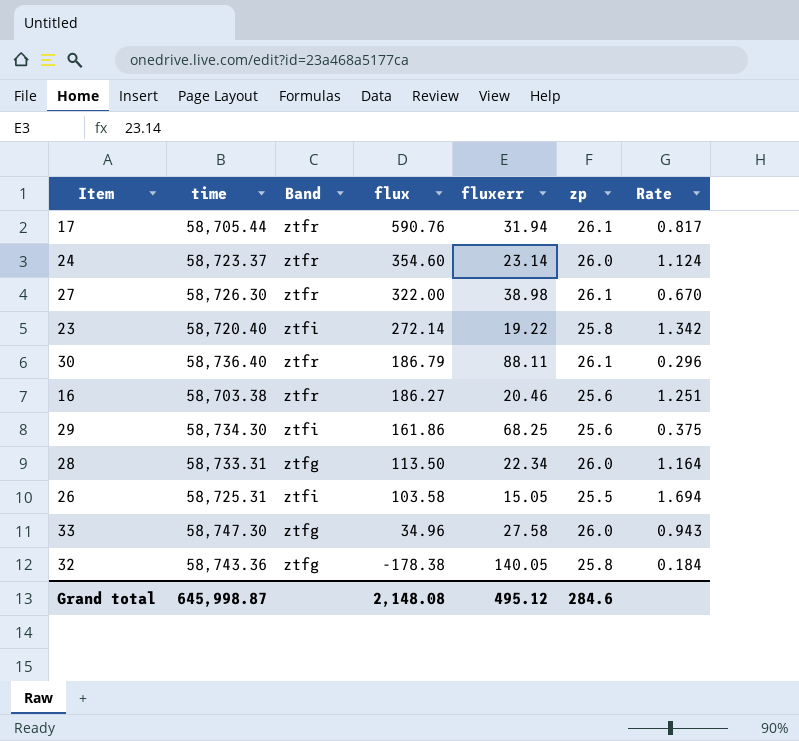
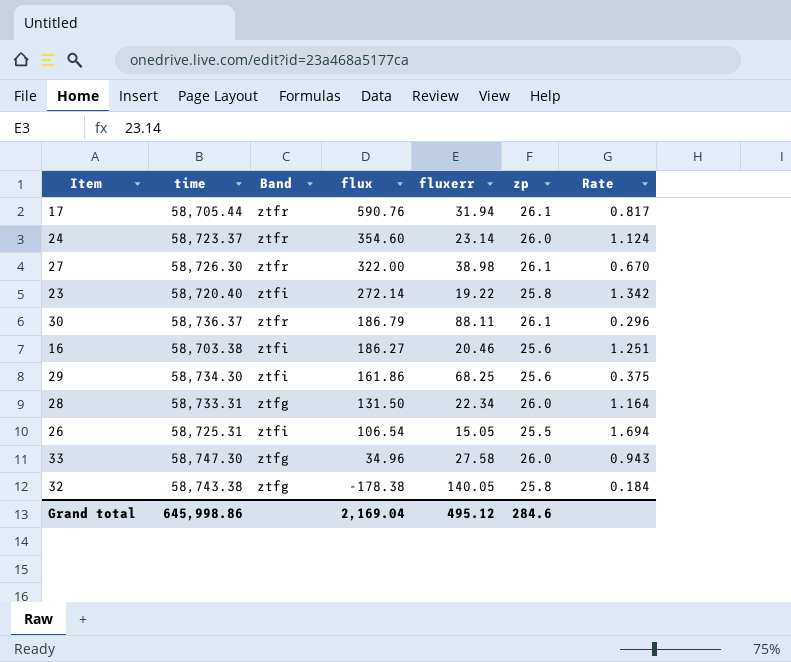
30 | time: 58,736.40 -> 58,736.37
16 | Band: ztfr -> ztfi
28 | flux: 113.50 -> 131.50
26 | flux: 103.58 -> 106.54
32 | time: 58,743.36 -> 58,743.38
Grand total | time: 645,998.87 -> 645,998.86
Grand total | flux: 2,148.08 -> 2,169.04

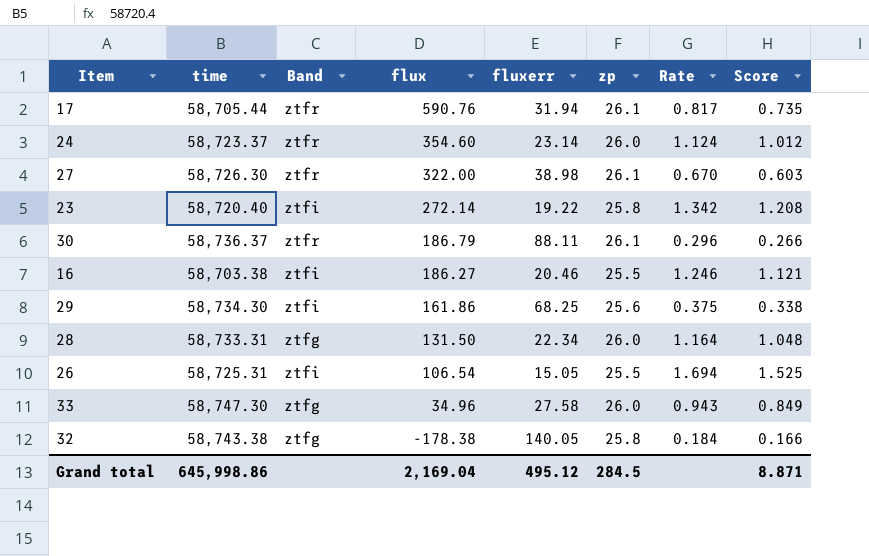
column Score | formula: none -> [Rate] * 0.9
16 | zp: 25.6 -> 25.5
16 | Rate: 1.251 -> 1.246
Grand total | zp: 284.6 -> 284.5

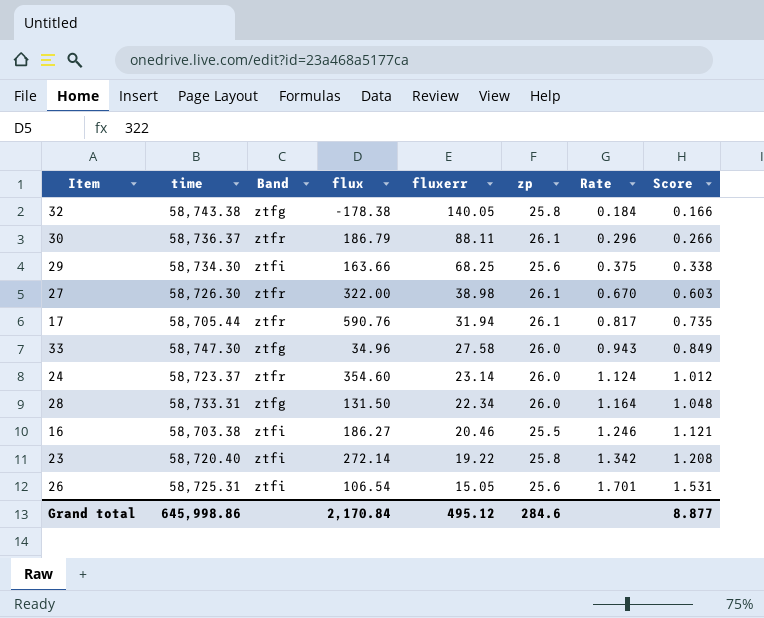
row order: flux descending -> fluxerr descending
29 | flux: 161.86 -> 163.66
26 | zp: 25.5 -> 25.6
26 | Rate: 1.694 -> 1.701
26 | Score: 1.525 -> 1.531
Grand total | flux: 2,169.04 -> 2,170.84
Grand total | zp: 284.5 -> 284.6
Grand total | Score: 8.871 -> 8.877

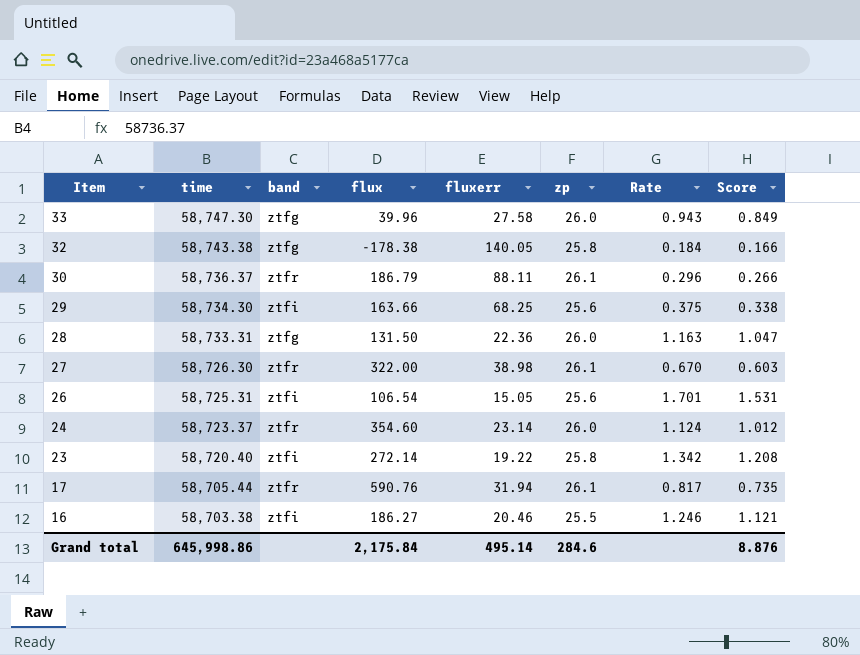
row order: fluxerr descending -> Item descending
column name: Band -> band
33 | flux: 34.96 -> 39.96
28 | fluxerr: 22.34 -> 22.36
28 | Rate: 1.164 -> 1.163
28 | Score: 1.048 -> 1.047
Grand total | flux: 2,170.84 -> 2,175.84
Grand total | fluxerr: 495.12 -> 495.14
Grand total | Score: 8.877 -> 8.876

